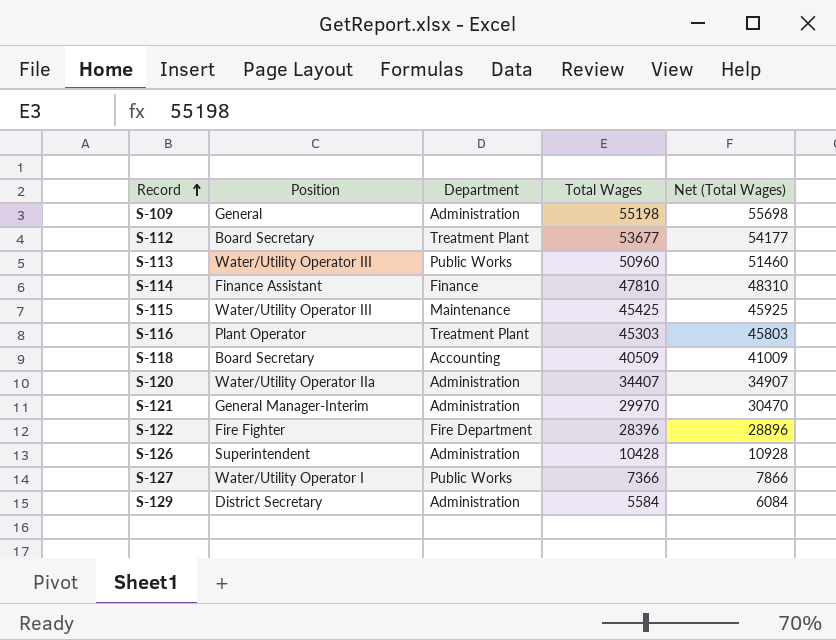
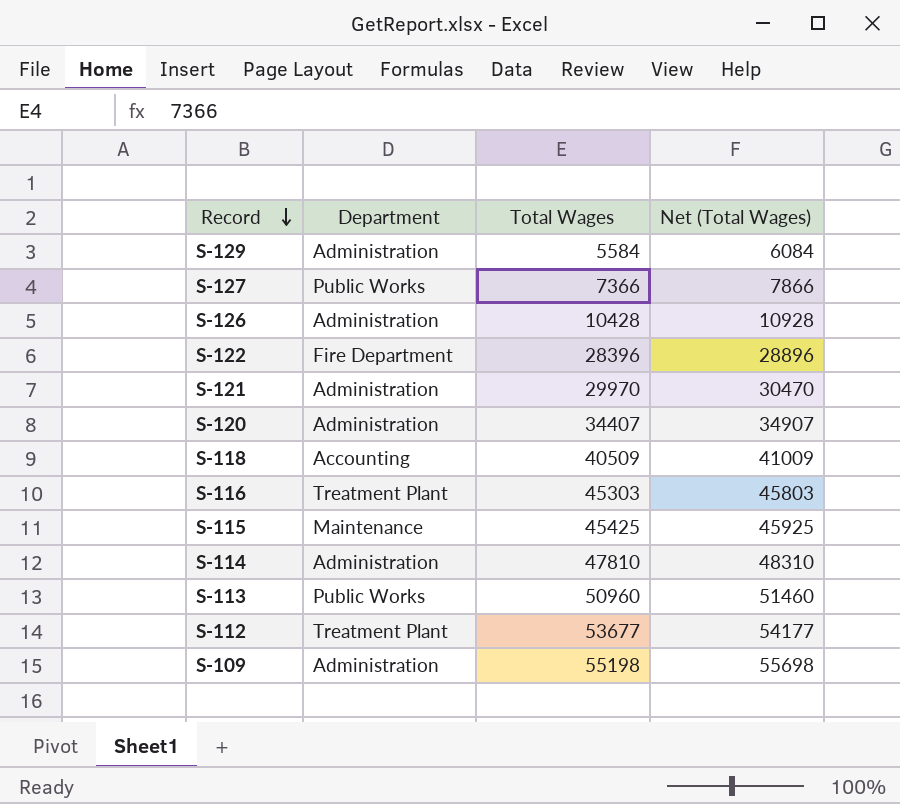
row order: Record ascending -> Record descending
column Position | position: 2 -> none
S-114 | Department: Finance -> Administration

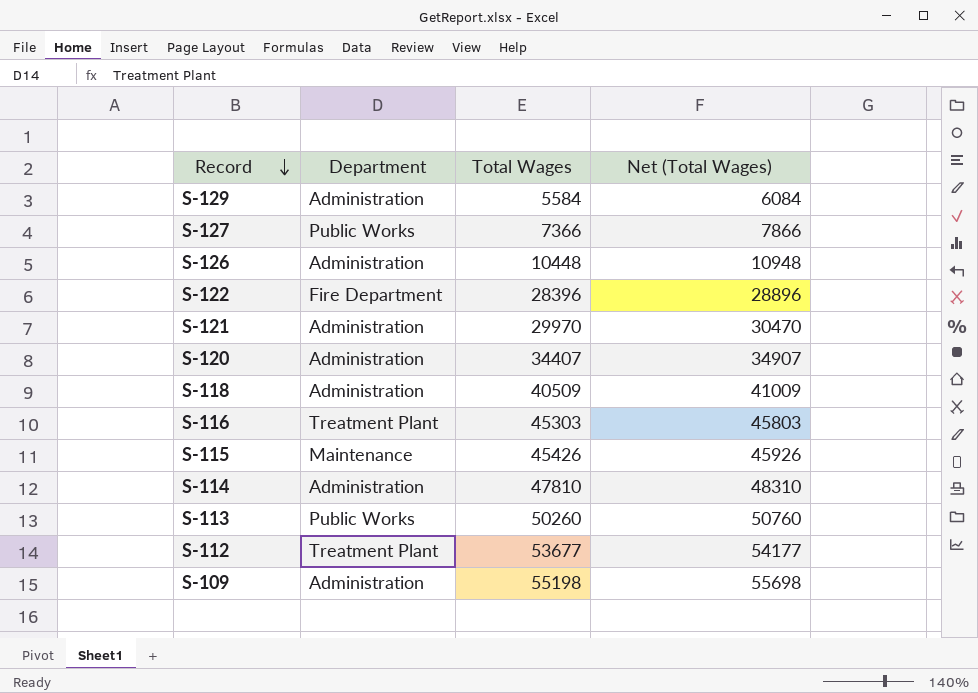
S-126 | Total Wages: 10428 -> 10448
S-126 | Net (Total Wages): 10928 -> 10948
S-118 | Department: Accounting -> Administration
S-115 | Total Wages: 45425 -> 45426
S-115 | Net (Total Wages): 45925 -> 45926
S-113 | Total Wages: 50960 -> 50260
S-113 | Net (Total Wages): 51460 -> 50760

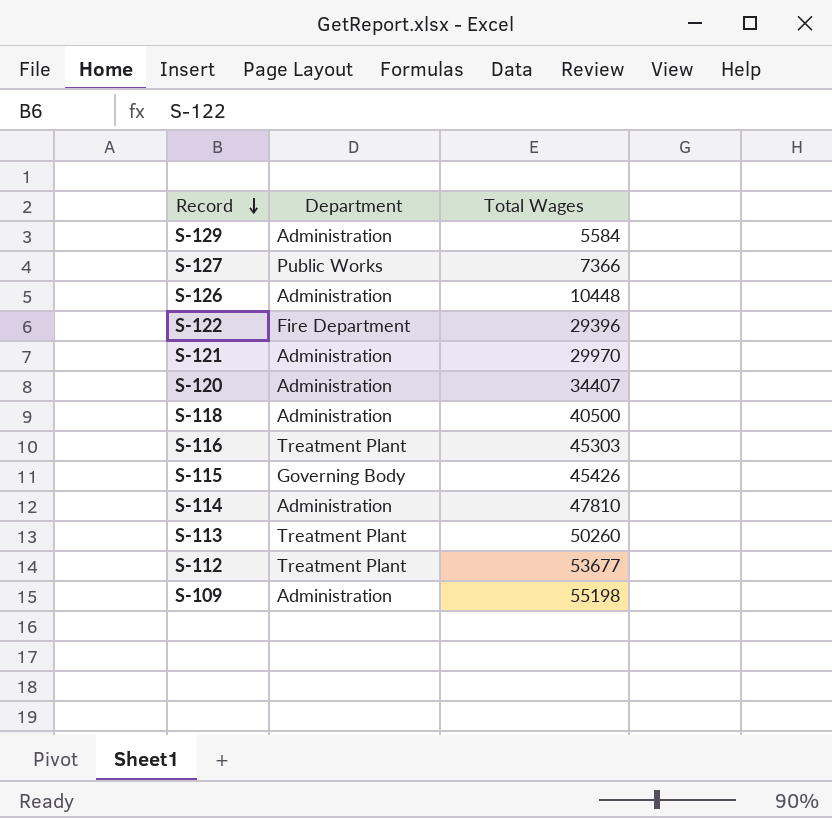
column Net (Total Wages) | formula: [Total Wages] + 500 -> none
S-122 | Total Wages: 28396 -> 29396
S-118 | Total Wages: 40509 -> 40500
S-115 | Department: Maintenance -> Governing Body
S-113 | Department: Public Works -> Treatment Plant

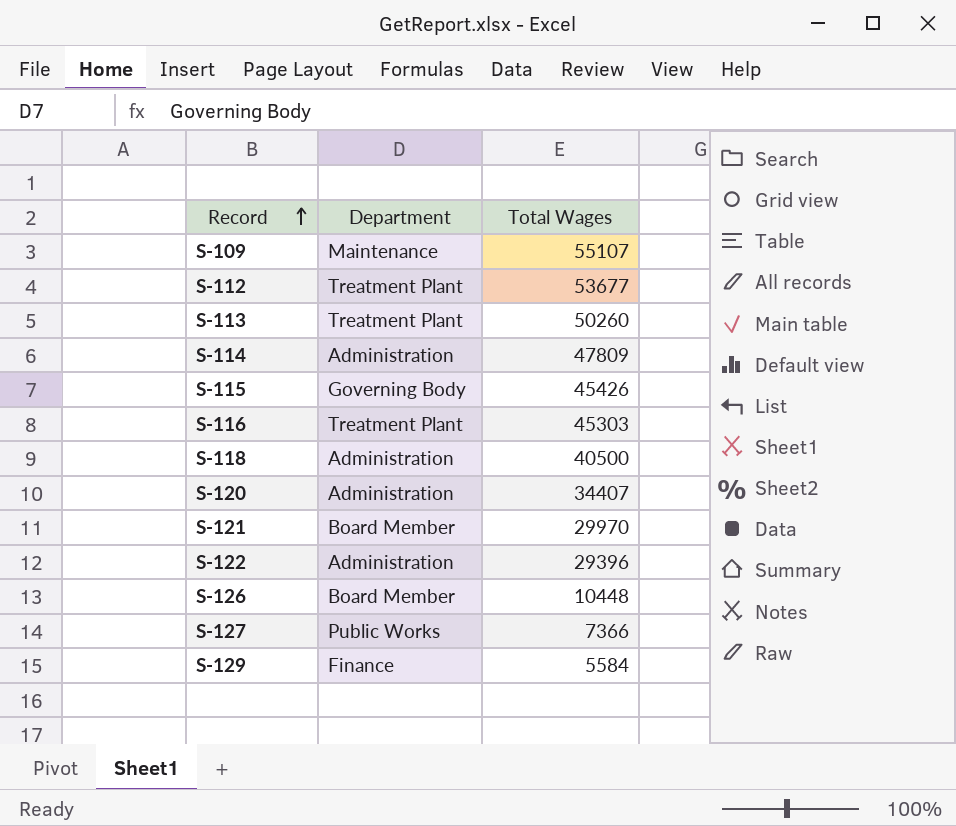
row order: Record descending -> Record ascending
S-109 | Department: Administration -> Maintenance
S-109 | Total Wages: 55198 -> 55107
S-114 | Total Wages: 47810 -> 47809
S-121 | Department: Administration -> Board Member
S-122 | Department: Fire Department -> Administration
S-126 | Department: Administration -> Board Member
S-129 | Department: Administration -> Finance

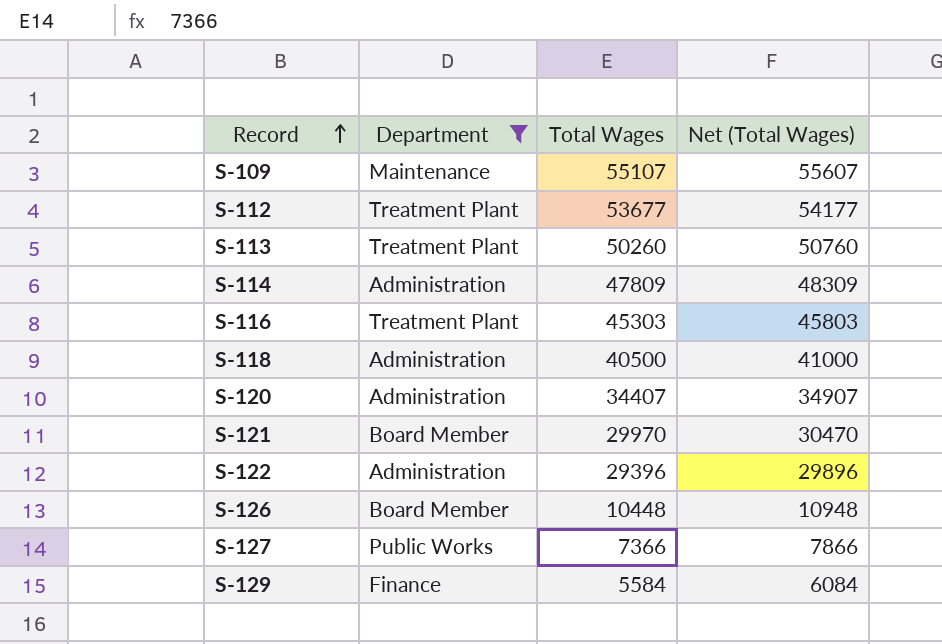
filter: none -> Department != Governing Body
column Net (Total Wages) | formula: none -> [Total Wages] + 500

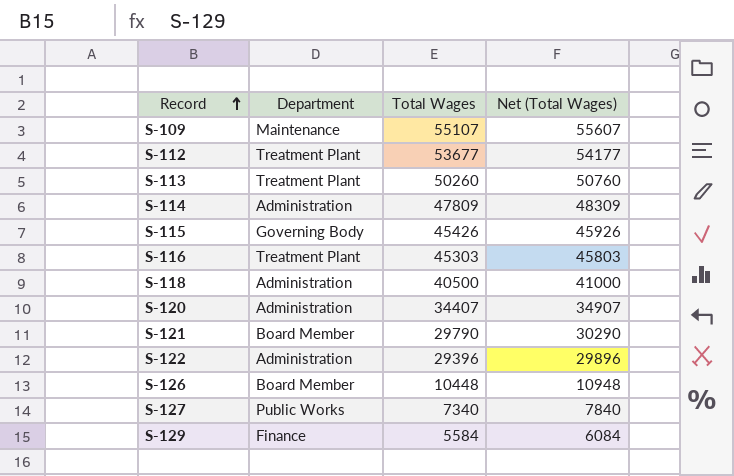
filter: Department != Governing Body -> none
S-121 | Total Wages: 29970 -> 29790
S-121 | Net (Total Wages): 30470 -> 30290
S-127 | Total Wages: 7366 -> 7340
S-127 | Net (Total Wages): 7866 -> 7840

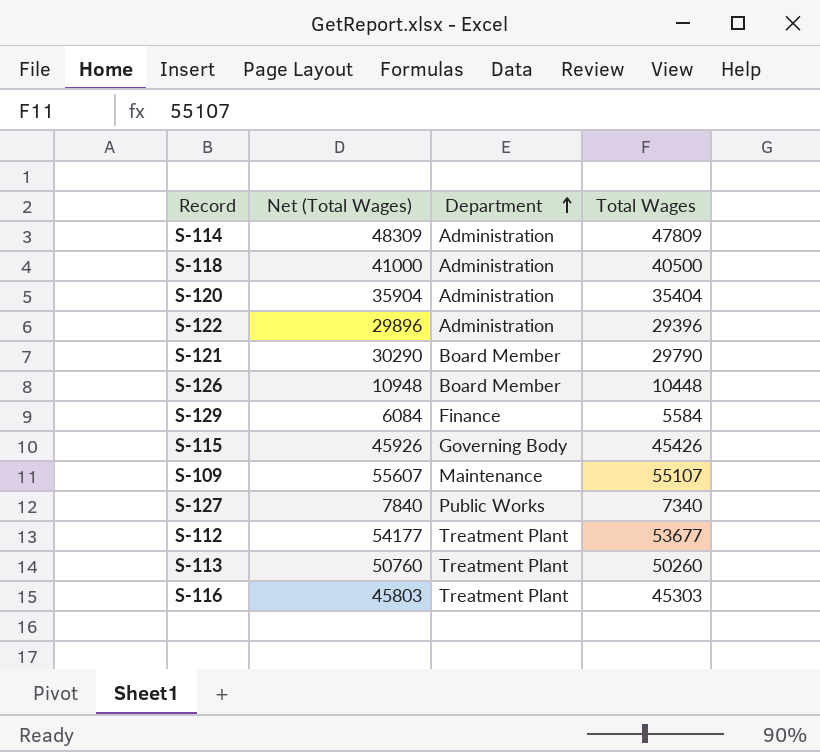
row order: Record ascending -> Department ascending
column Net (Total Wages) | position: 4 -> 2
S-120 | Net (Total Wages): 34907 -> 35904
S-120 | Total Wages: 34407 -> 35404

